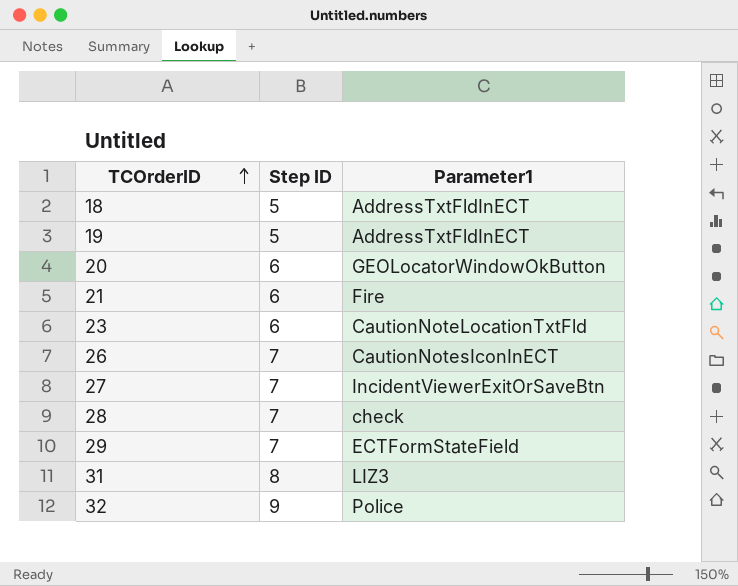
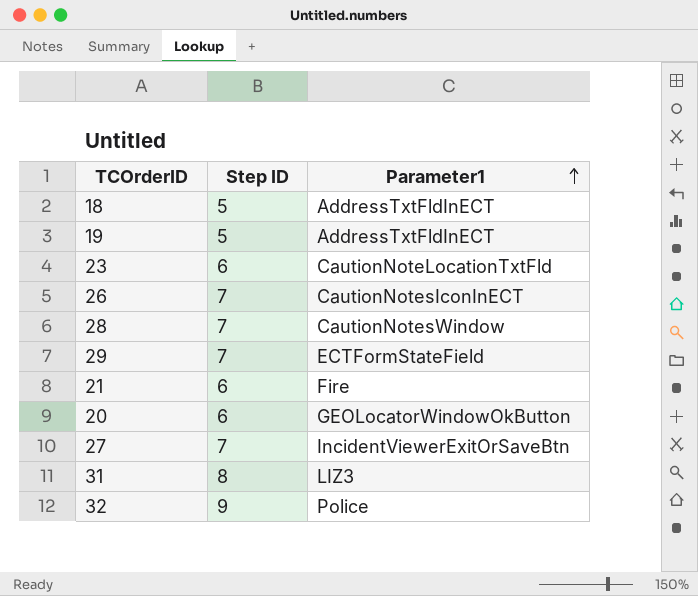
row order: TCOrderID ascending -> Parameter1 ascending
28 | Parameter1: check -> CautionNotesWindow

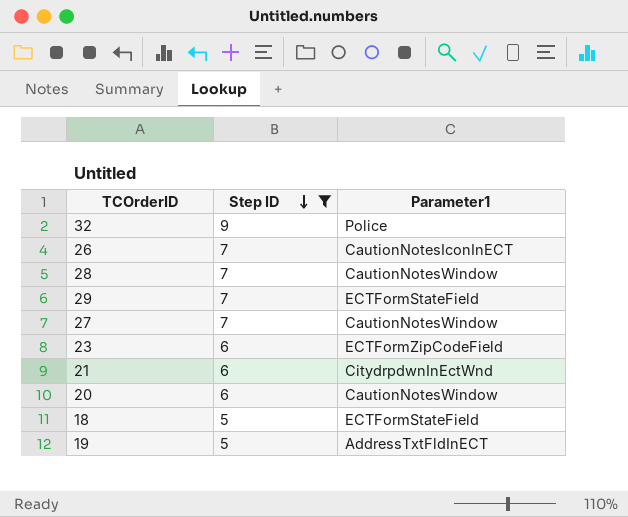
filter: none -> Step ID != 8
row order: Parameter1 ascending -> Step ID descending
27 | Parameter1: IncidentViewerExitOrSaveBtn -> CautionNotesWindow
23 | Parameter1: CautionNoteLocationTxtFld -> ECTFormZipCodeField
21 | Parameter1: Fire -> CitydrpdwnInEctWnd
20 | Parameter1: GEOLocatorWindowOkButton -> CautionNotesWindow
18 | Parameter1: AddressTxtFldInECT -> ECTFormStateField

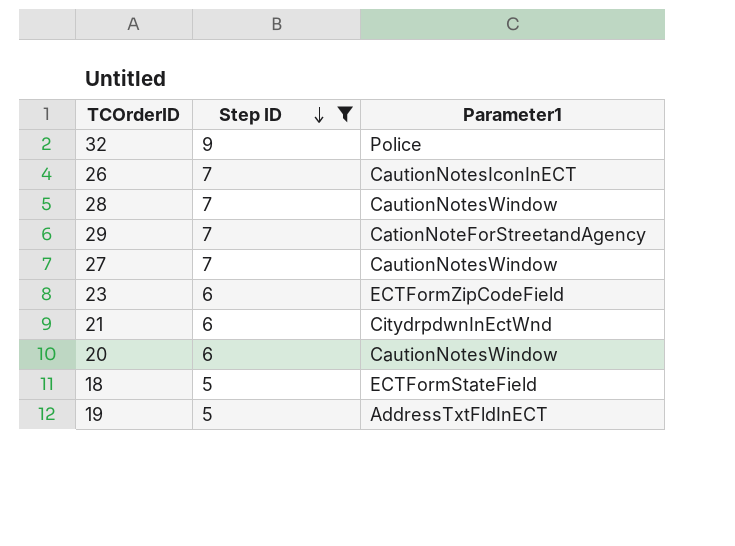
29 | Parameter1: ECTFormStateField -> CationNoteForStreetandAgency

